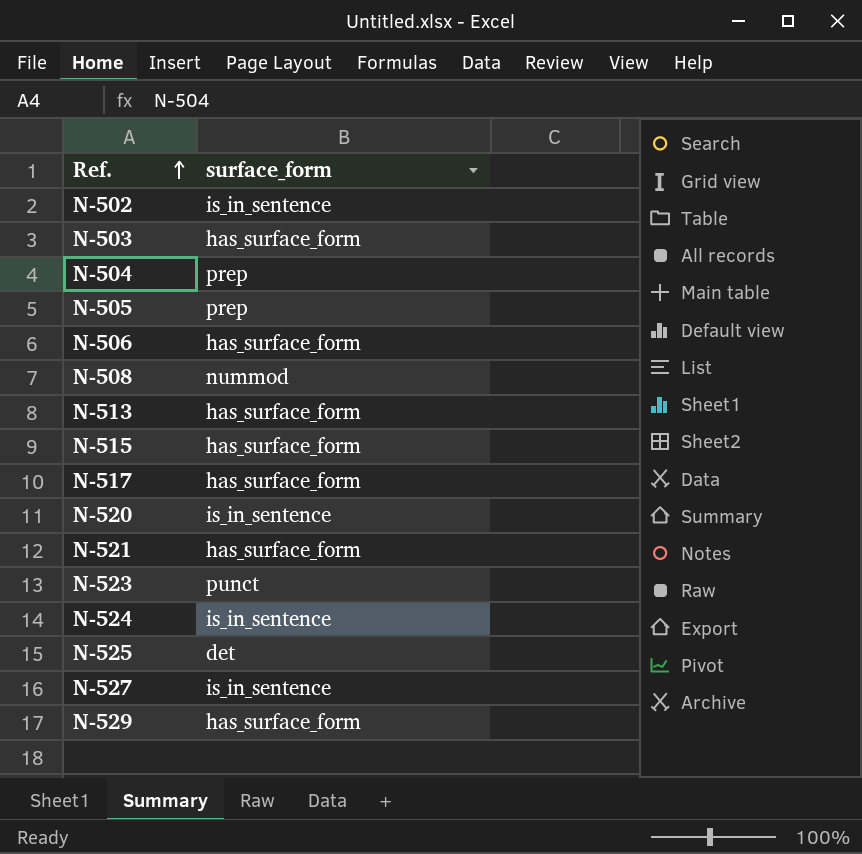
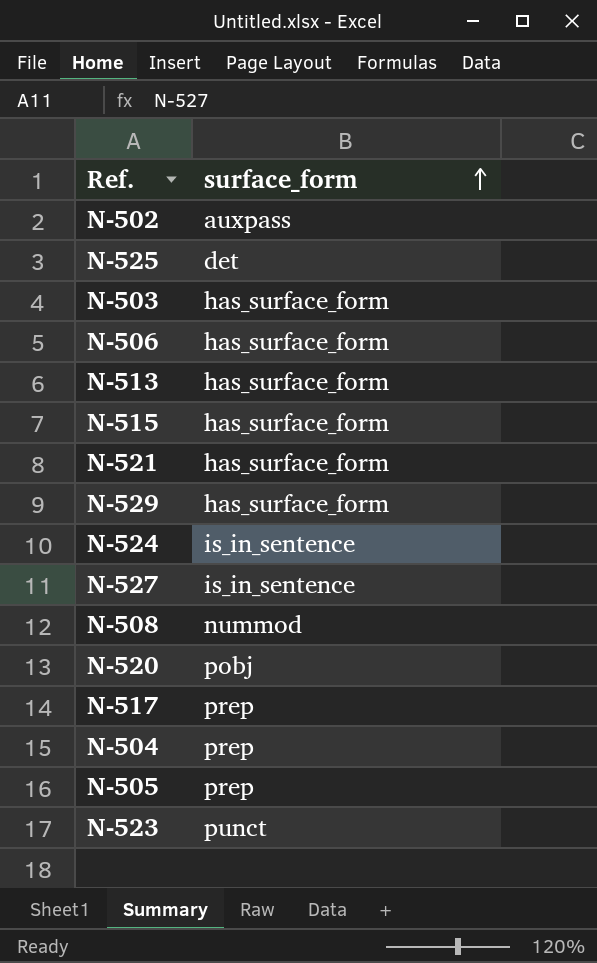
row order: Ref. ascending -> surface_form ascending
N-502 | surface_form: is_in_sentence -> auxpass
N-520 | surface_form: is_in_sentence -> pobj
N-517 | surface_form: has_surface_form -> prep

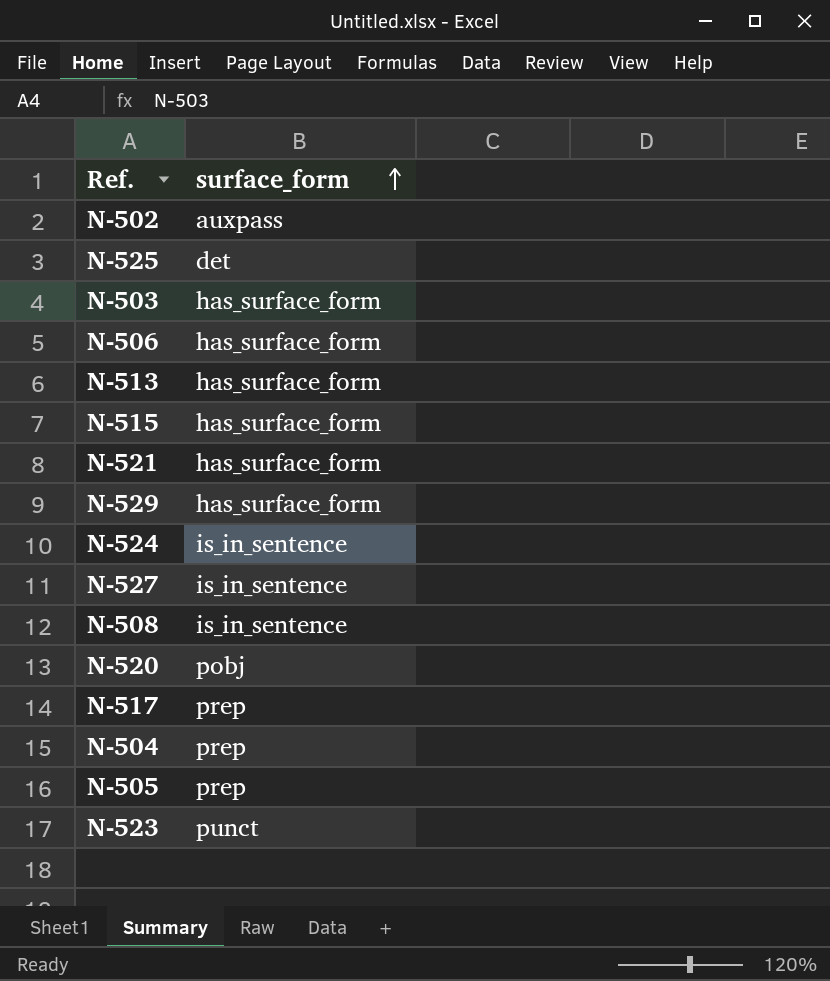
N-508 | surface_form: nummod -> is_in_sentence

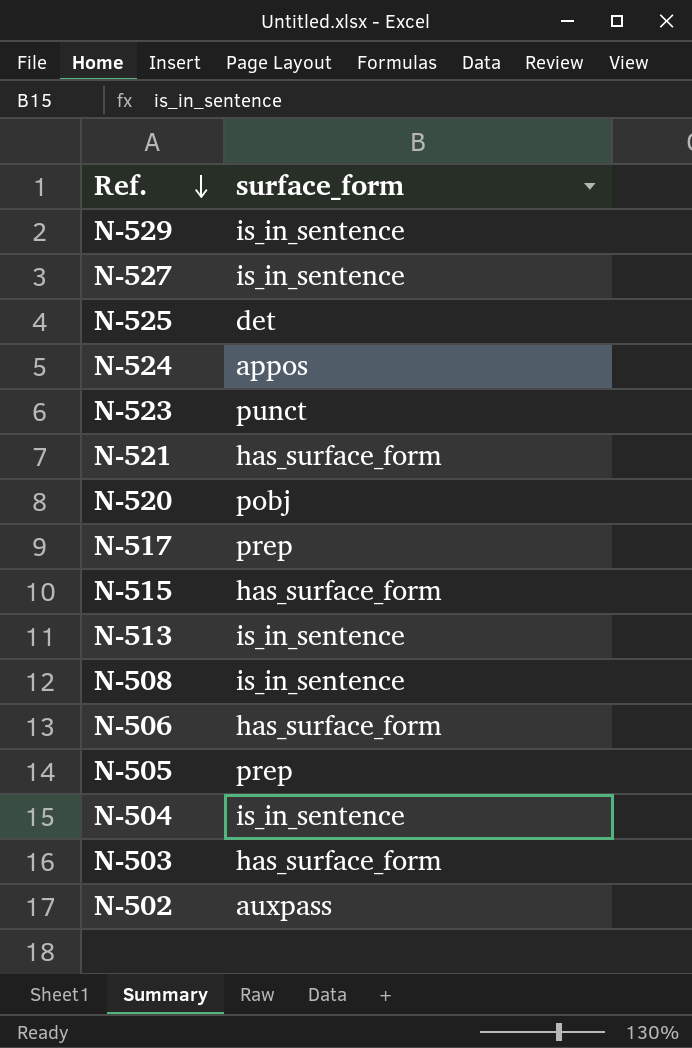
row order: surface_form ascending -> Ref. descending
N-529 | surface_form: has_surface_form -> is_in_sentence
N-524 | surface_form: is_in_sentence -> appos
N-513 | surface_form: has_surface_form -> is_in_sentence
N-504 | surface_form: prep -> is_in_sentence

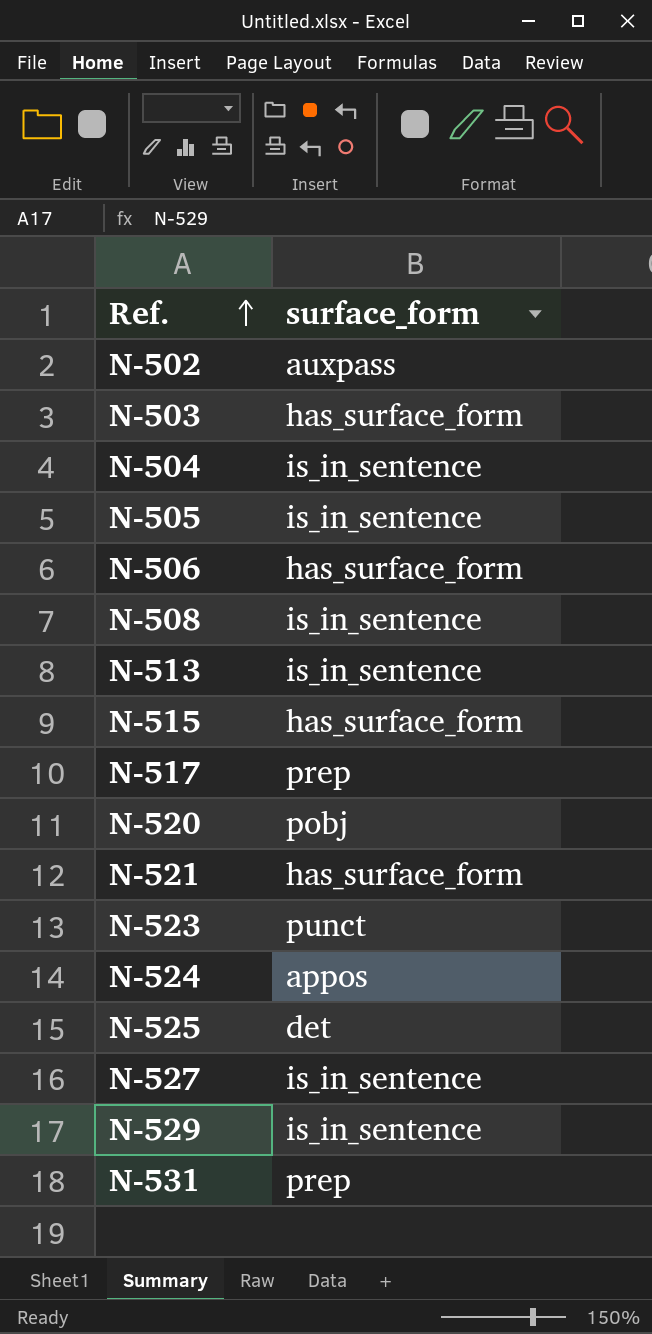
row order: Ref. descending -> Ref. ascending
N-505 | surface_form: prep -> is_in_sentence
row N-531: none -> prep

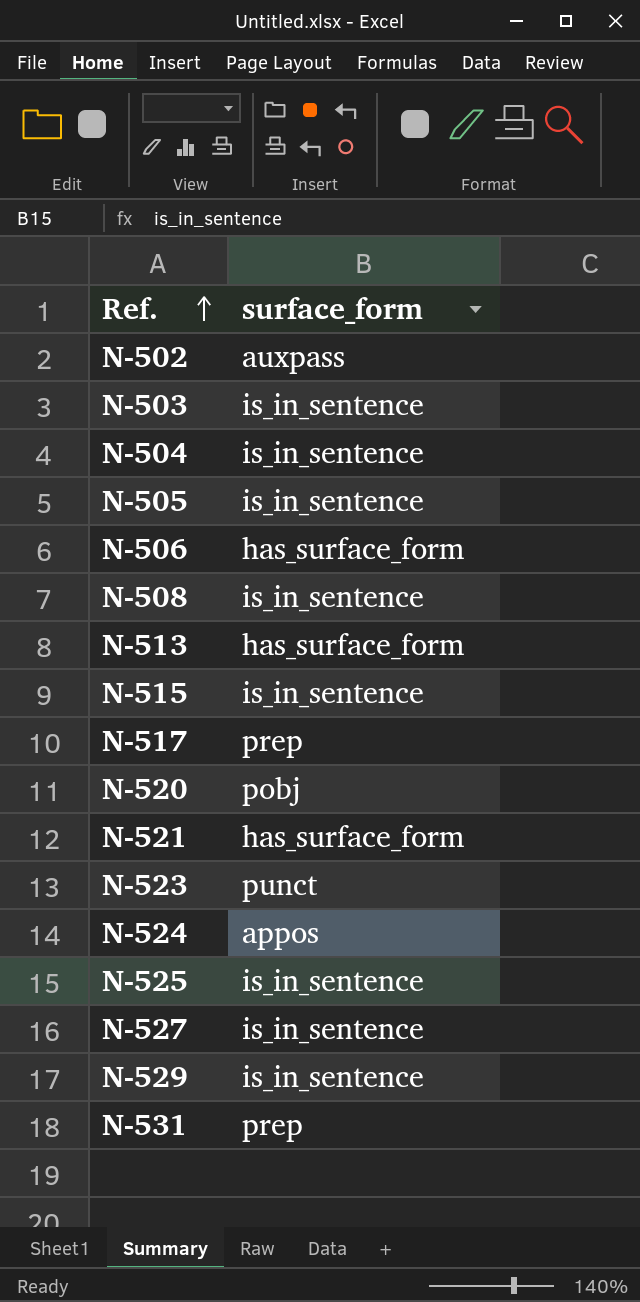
N-503 | surface_form: has_surface_form -> is_in_sentence
N-513 | surface_form: is_in_sentence -> has_surface_form
N-515 | surface_form: has_surface_form -> is_in_sentence
N-525 | surface_form: det -> is_in_sentence

